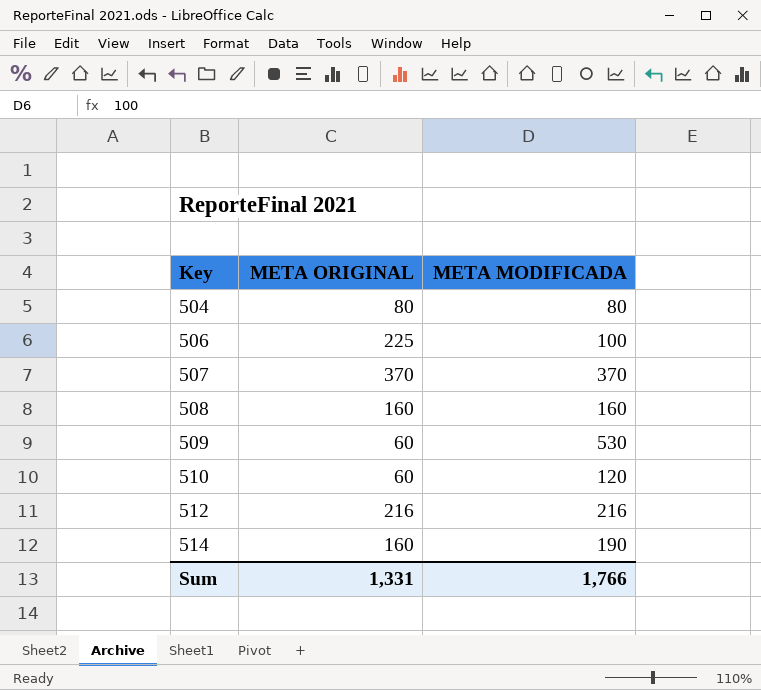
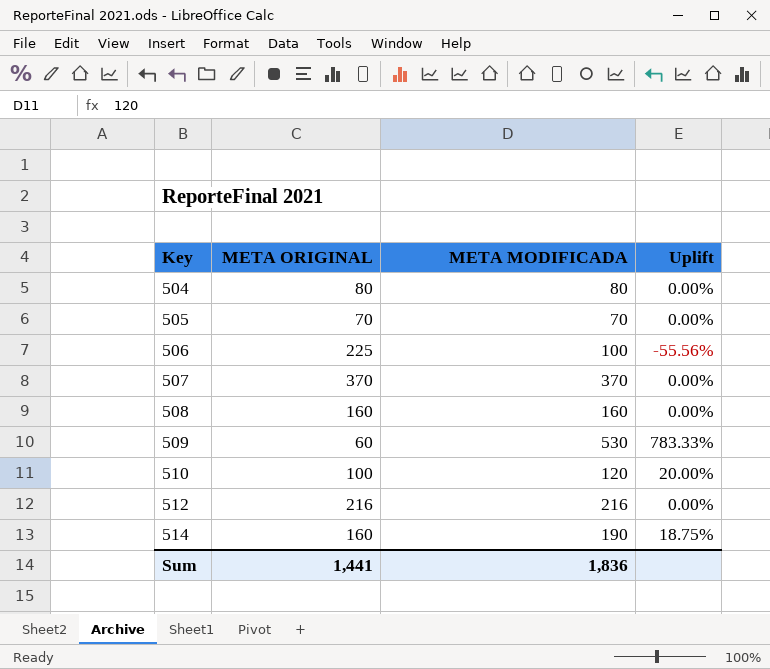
column Uplift | formula: none -> ([META MODIFICADA] - [META ORIGINAL]) / [META ORIGINAL]
row 505: none -> 70 | 70 | 0.00%
510 | META ORIGINAL: 60 -> 100
Sum | META ORIGINAL: 1,331 -> 1,441
Sum | META MODIFICADA: 1,766 -> 1,836

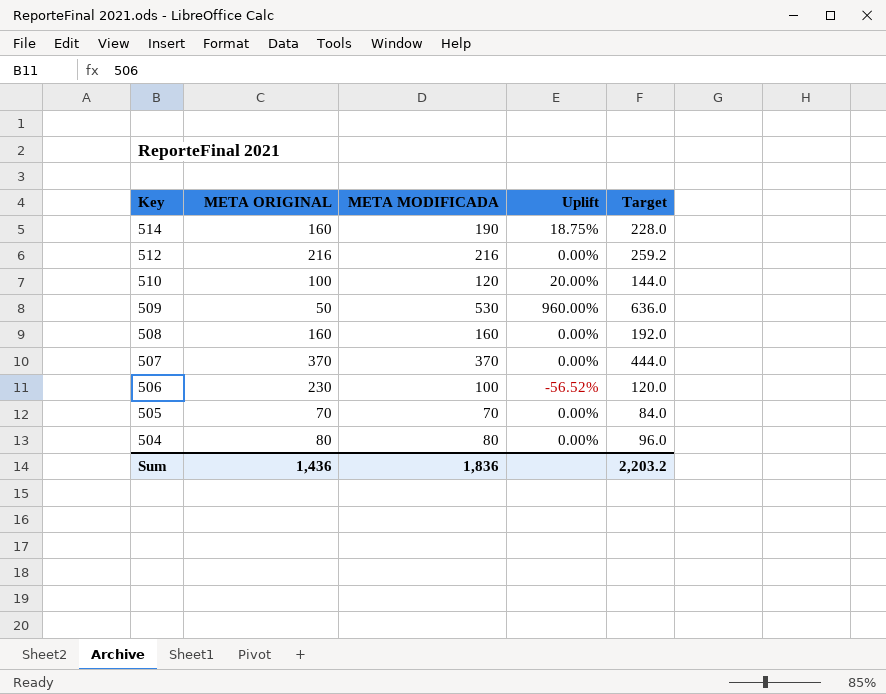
row order: Key ascending -> Key descending
column Target | formula: none -> [META MODIFICADA] * 1.2
509 | META ORIGINAL: 60 -> 50
509 | Uplift: 783.33% -> 960.00%
506 | META ORIGINAL: 225 -> 230
506 | Uplift: -55.56% -> -56.52%
Sum | META ORIGINAL: 1,441 -> 1,436

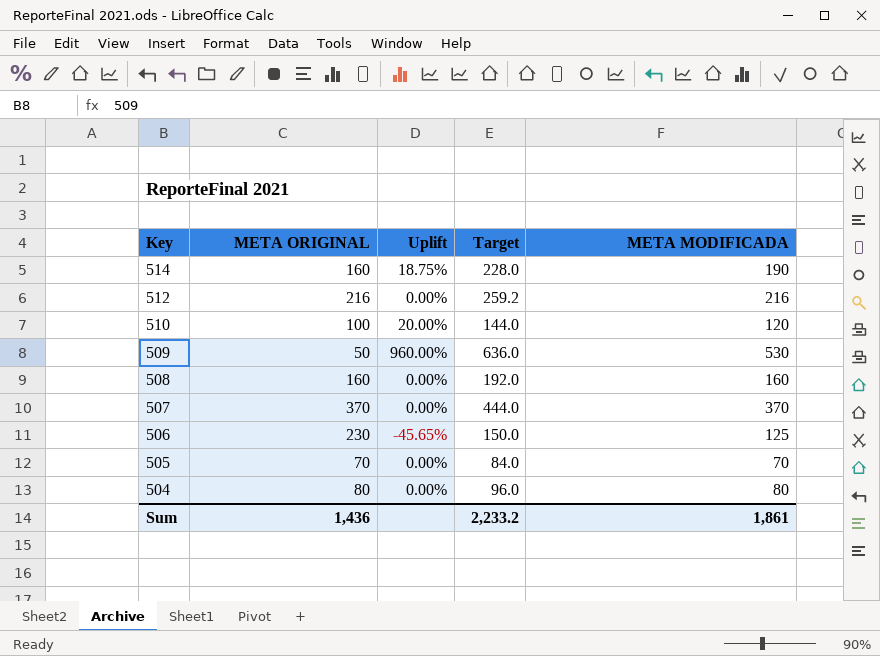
column META MODIFICADA | position: 3 -> 5
506 | Uplift: -56.52% -> -45.65%
506 | Target: 120.0 -> 150.0
506 | META MODIFICADA: 100 -> 125
Sum | Target: 2,203.2 -> 2,233.2
Sum | META MODIFICADA: 1,836 -> 1,861

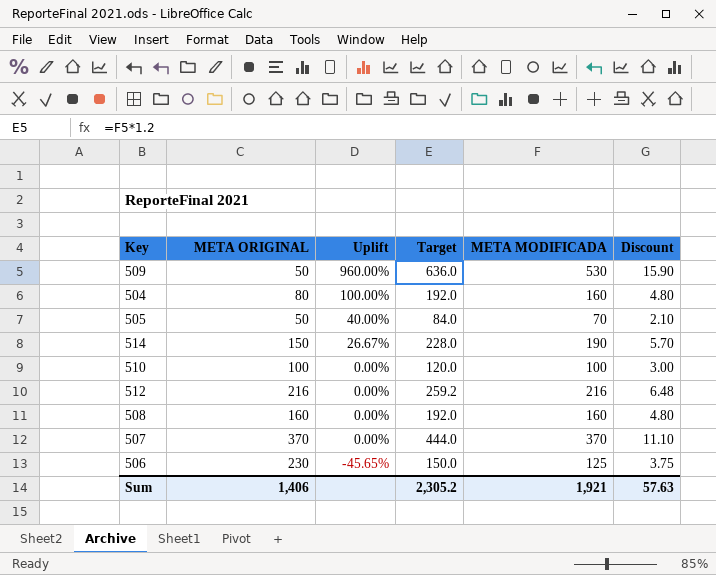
row order: Key descending -> Uplift descending
column Discount | formula: none -> [META MODIFICADA] * 0.03
504 | Uplift: 0.00% -> 100.00%
504 | Target: 96.0 -> 192.0
504 | META MODIFICADA: 80 -> 160
505 | META ORIGINAL: 70 -> 50
505 | Uplift: 0.00% -> 40.00%
514 | META ORIGINAL: 160 -> 150
514 | Uplift: 18.75% -> 26.67%
510 | Uplift: 20.00% -> 0.00%
510 | Target: 144.0 -> 120.0
510 | META MODIFICADA: 120 -> 100
Sum | META ORIGINAL: 1,436 -> 1,406
Sum | Target: 2,233.2 -> 2,305.2
Sum | META MODIFICADA: 1,861 -> 1,921

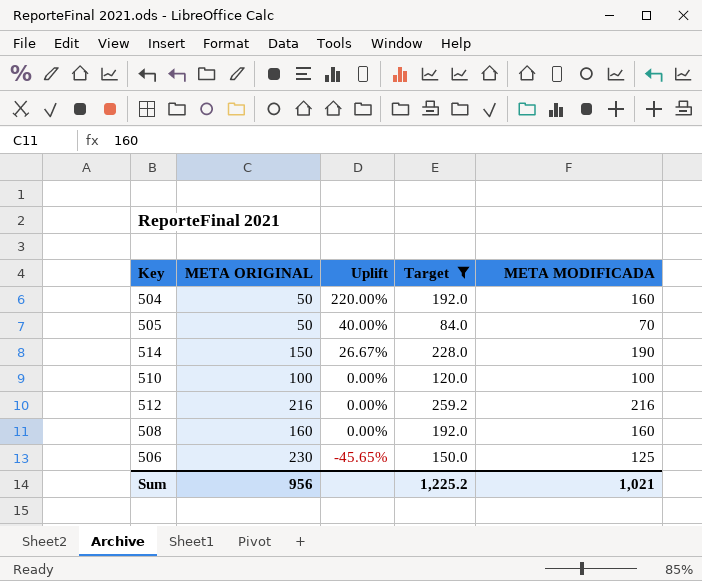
filter: none -> Target <= 259.2
column Discount | formula: [META MODIFICADA] * 0.03 -> none
504 | META ORIGINAL: 80 -> 50
504 | Uplift: 100.00% -> 220.00%
Sum | META ORIGINAL: 1,406 -> 956
Sum | Target: 2,305.2 -> 1,225.2
Sum | META MODIFICADA: 1,921 -> 1,021

